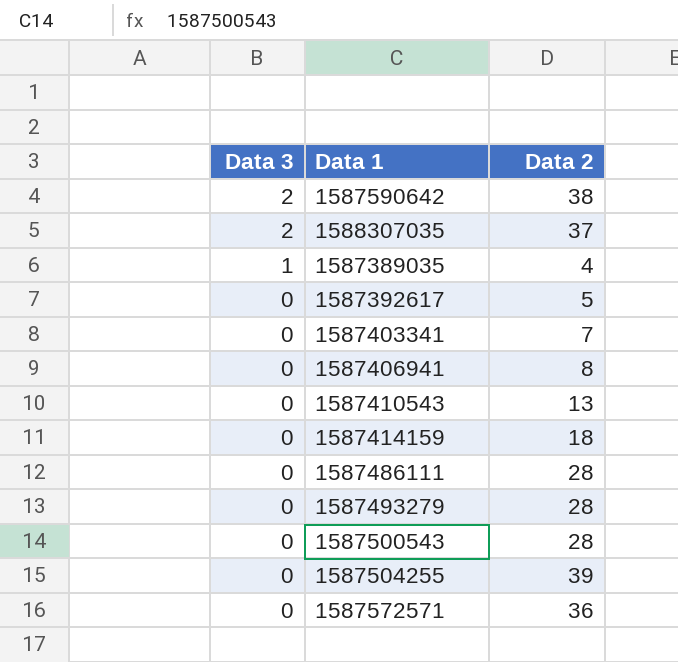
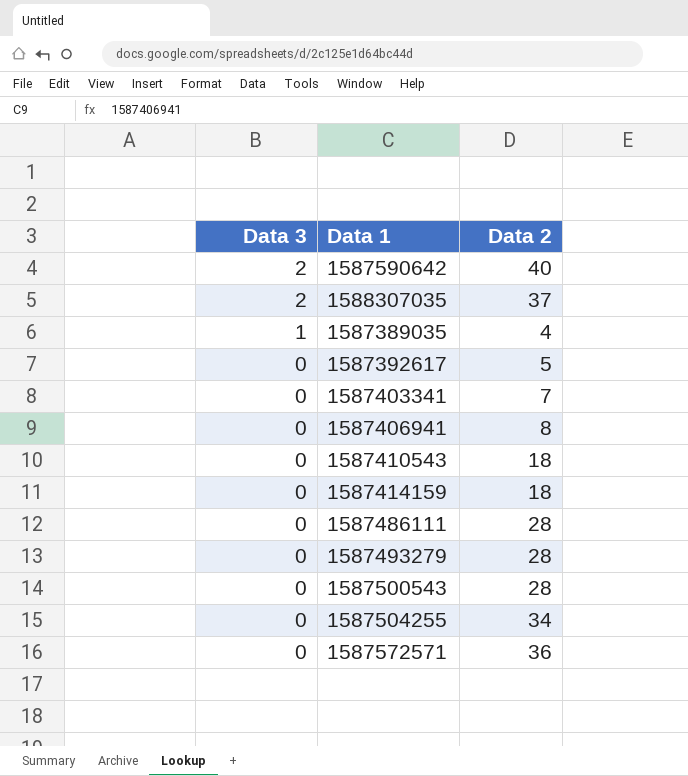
1587590642 | Data 2: 38 -> 40
1587410543 | Data 2: 13 -> 18
1587504255 | Data 2: 39 -> 34

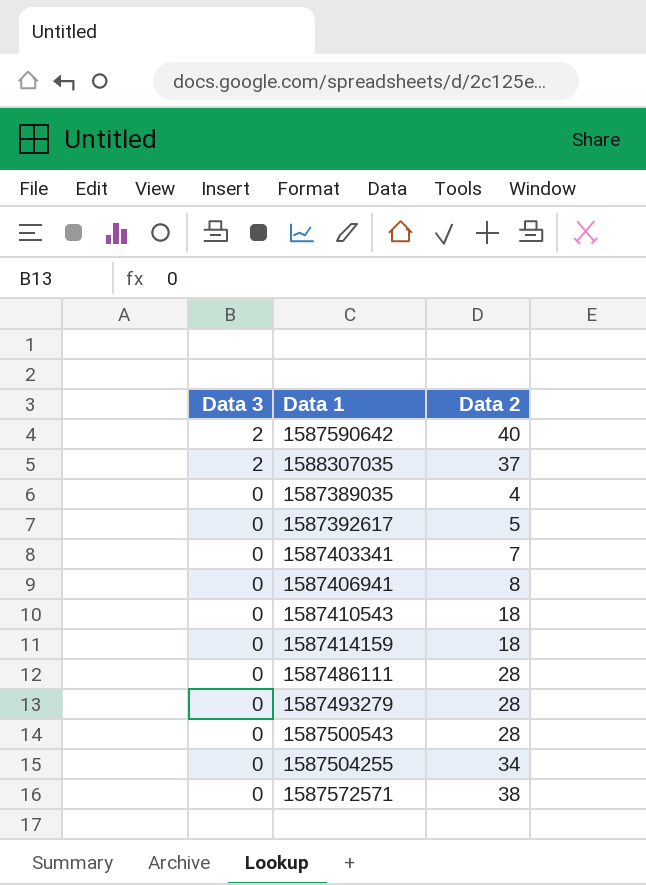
1587389035 | Data 3: 1 -> 0
1587572571 | Data 2: 36 -> 38

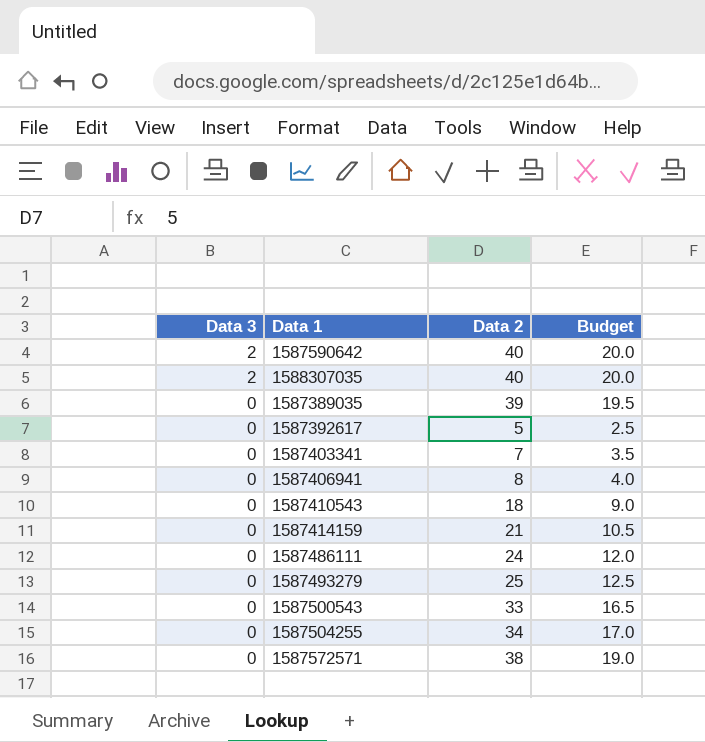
column Budget | formula: none -> [Data 2] * 0.5
1588307035 | Data 2: 37 -> 40
1587389035 | Data 2: 4 -> 39
1587414159 | Data 2: 18 -> 21
1587486111 | Data 2: 28 -> 24
1587493279 | Data 2: 28 -> 25
1587500543 | Data 2: 28 -> 33

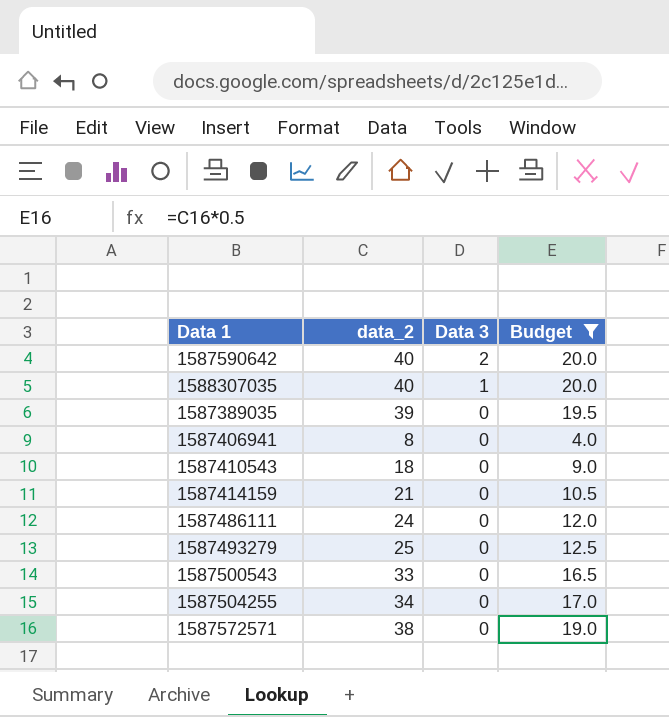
filter: none -> Budget >= 4.0
column name: Data 2 -> data_2
column Data 3 | position: 1 -> 3
1588307035 | Data 3: 2 -> 1

